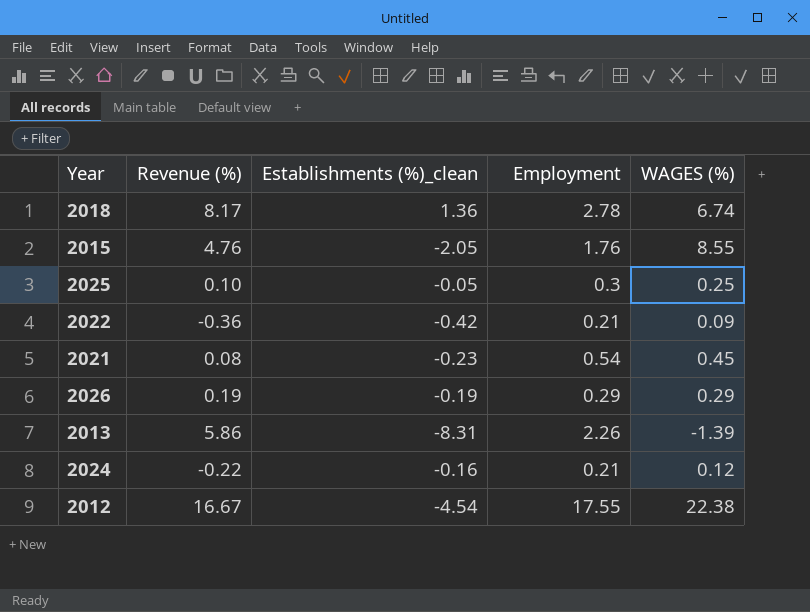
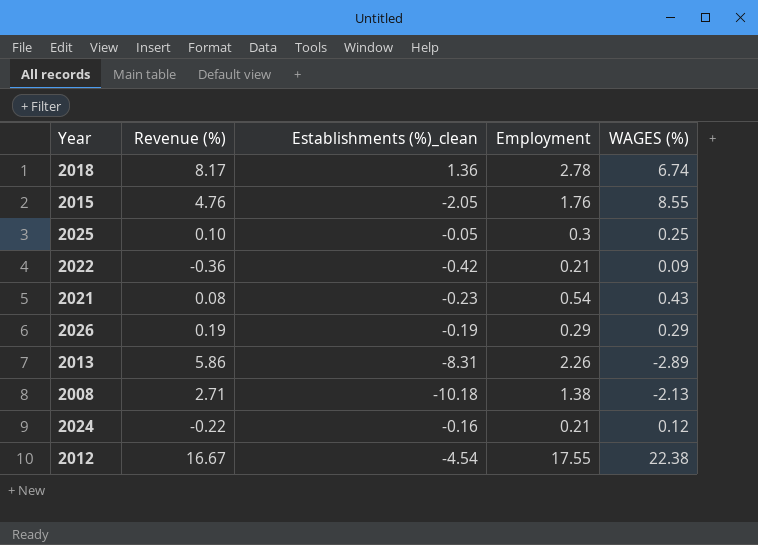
2021 | WAGES (%): 0.45 -> 0.43
2013 | WAGES (%): -1.39 -> -2.89
row 2008: none -> 2.71 | -10.18 | 1.38 | -2.13

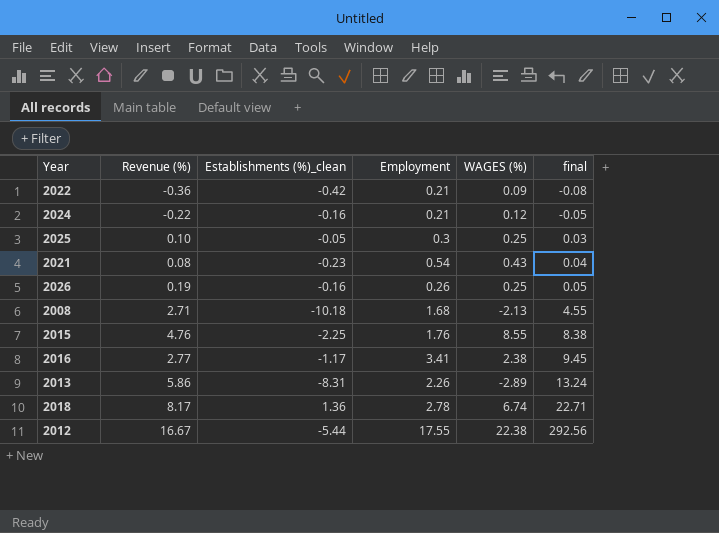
row order: none -> final ascending
column final | formula: none -> [Revenue (%)] * [Employment]
2026 | Establishments (%)_clean: -0.19 -> -0.16
2026 | Employment: 0.29 -> 0.26
2026 | WAGES (%): 0.29 -> 0.25
2008 | Employment: 1.38 -> 1.68
2015 | Establishments (%)_clean: -2.05 -> -2.25
row 2016: none -> 2.77 | -1.17 | 3.41 | 2.38 | 9.45
2012 | Establishments (%)_clean: -4.54 -> -5.44

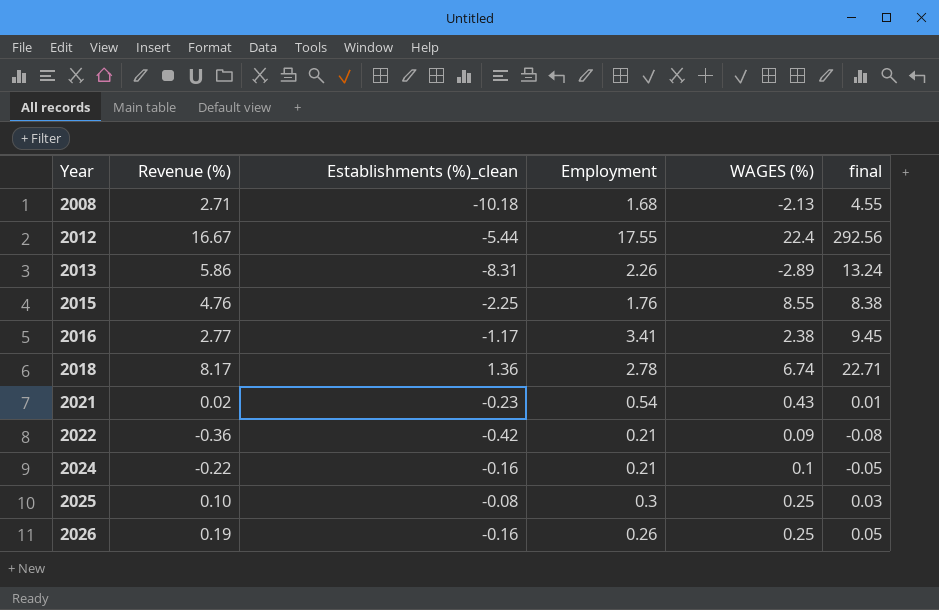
row order: final ascending -> Year ascending
2012 | WAGES (%): 22.38 -> 22.4
2021 | Revenue (%): 0.08 -> 0.02
2021 | final: 0.04 -> 0.01
2024 | WAGES (%): 0.12 -> 0.1
2025 | Establishments (%)_clean: -0.05 -> -0.08

